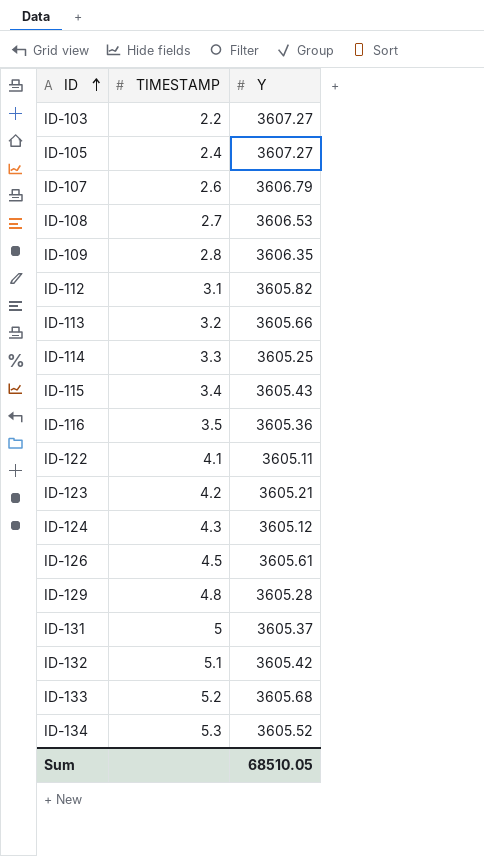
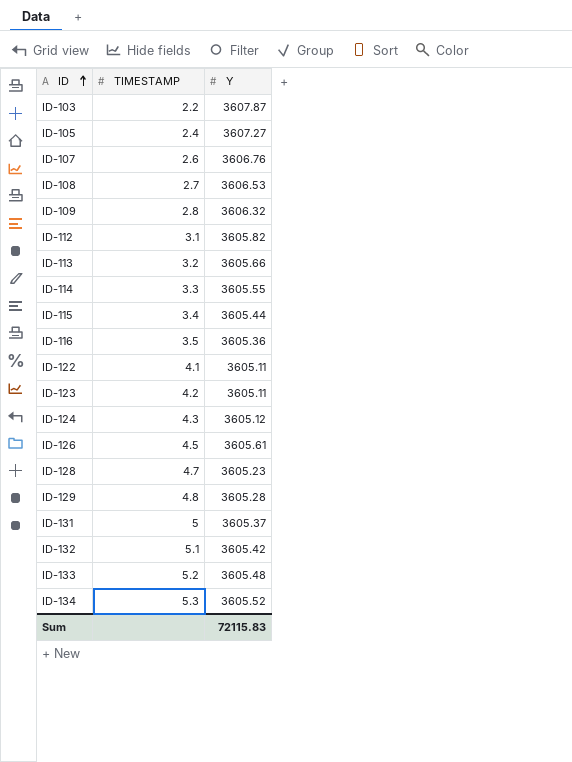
ID-103 | Y: 3607.27 -> 3607.87
ID-107 | Y: 3606.79 -> 3606.76
ID-109 | Y: 3606.35 -> 3606.32
ID-114 | Y: 3605.25 -> 3605.55
ID-115 | Y: 3605.43 -> 3605.44
ID-123 | Y: 3605.21 -> 3605.11
row ID-128: none -> 4.7 | 3605.23
ID-133 | Y: 3605.68 -> 3605.48
Sum | Y: 68510.05 -> 72115.83

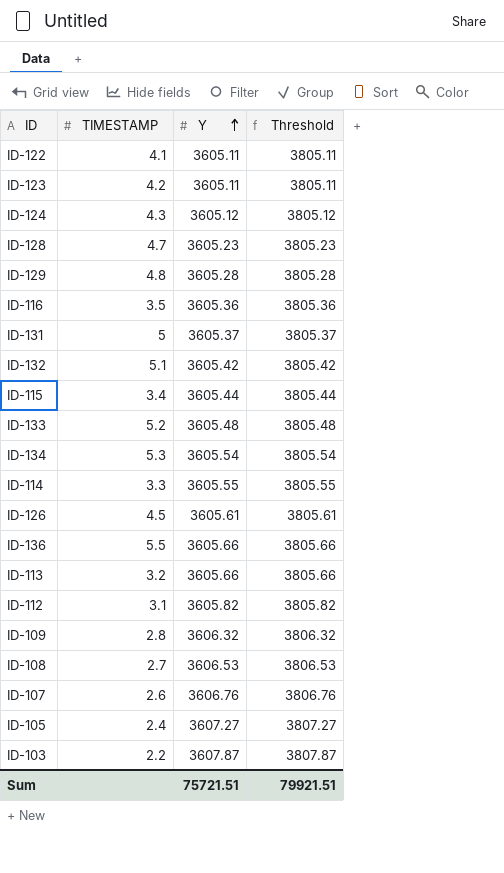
row order: ID ascending -> Y ascending
column Threshold | formula: none -> [Y] + 200
ID-134 | Y: 3605.52 -> 3605.54
row ID-136: none -> 5.5 | 3605.66 | 3805.66
Sum | Y: 72115.83 -> 75721.51

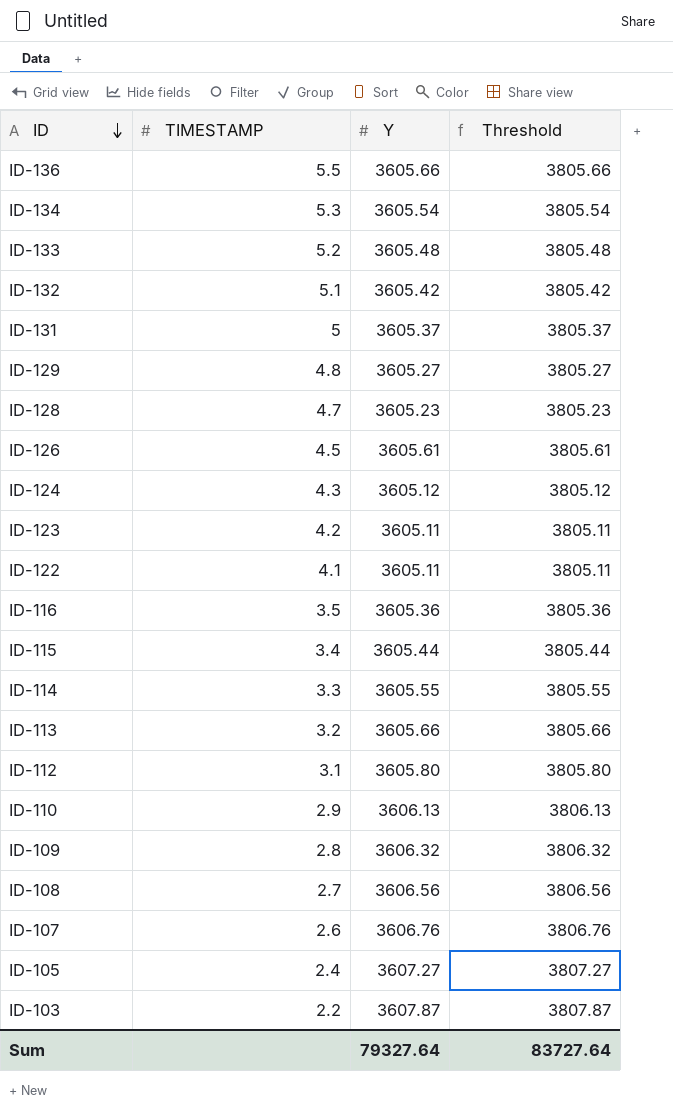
row order: Y ascending -> ID descending
ID-129 | Y: 3605.28 -> 3605.27
ID-129 | Threshold: 3805.28 -> 3805.27
ID-112 | Y: 3605.82 -> 3605.80
ID-112 | Threshold: 3805.82 -> 3805.80
row ID-110: none -> 2.9 | 3606.13 | 3806.13
ID-108 | Y: 3606.53 -> 3606.56
ID-108 | Threshold: 3806.53 -> 3806.56
Sum | Y: 75721.51 -> 79327.64
Sum | Threshold: 79921.51 -> 83727.64

